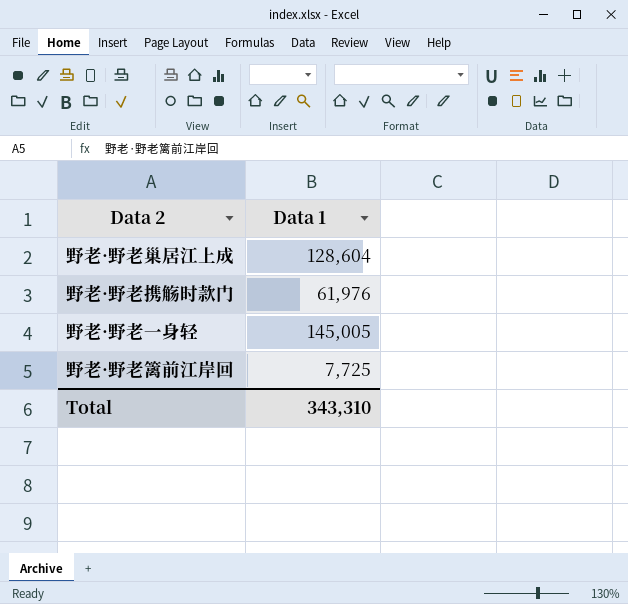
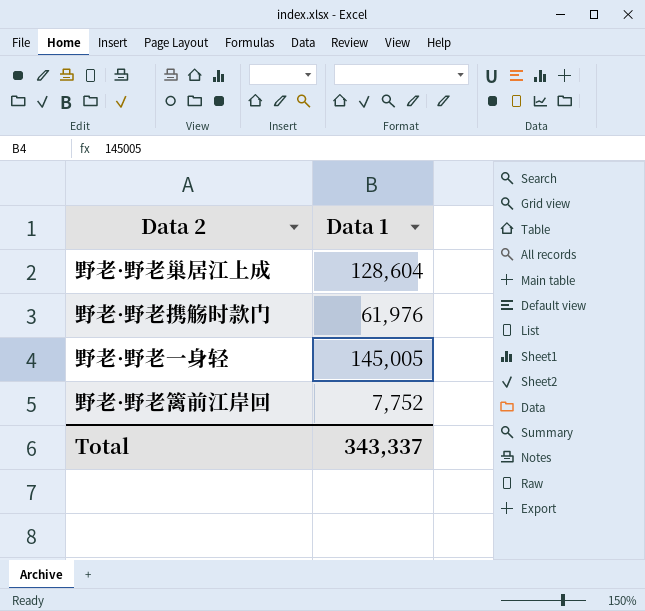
野老·野老篱前江岸回 | Data 1: 7,725 -> 7,752
Total | Data 1: 343,310 -> 343,337

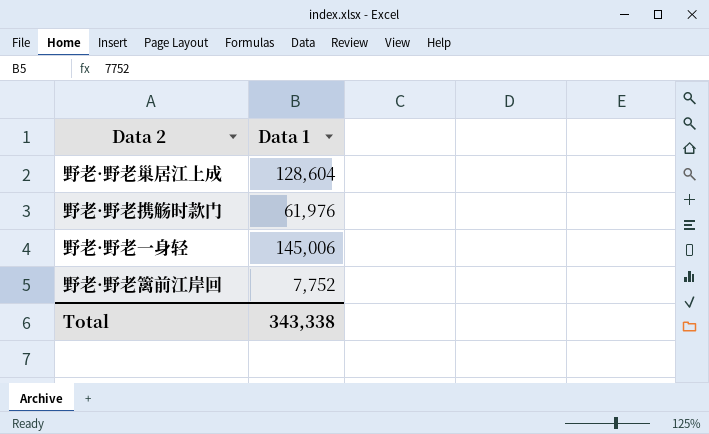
野老·野老一身轻 | Data 1: 145,005 -> 145,006
Total | Data 1: 343,337 -> 343,338

